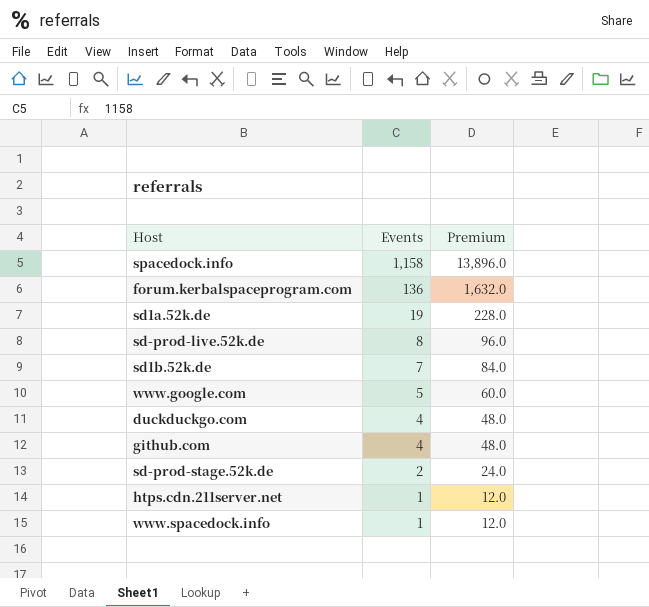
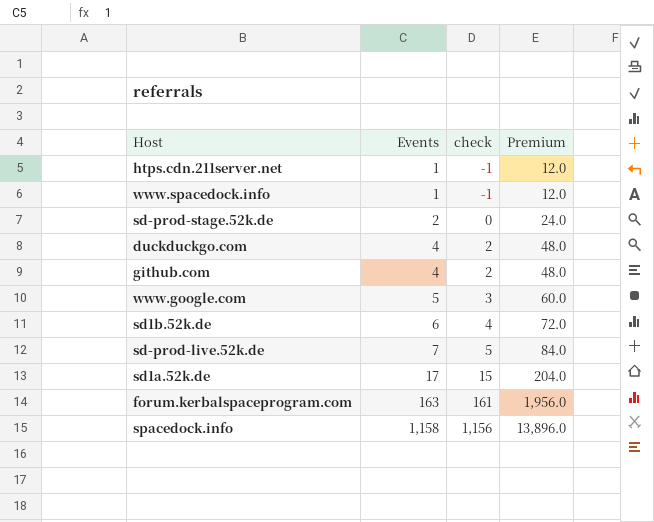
row order: Events descending -> Events ascending
column check | formula: none -> [Events] - 2
sd1b.52k.de | Events: 7 -> 6
sd1b.52k.de | Premium: 84.0 -> 72.0
sd-prod-live.52k.de | Events: 8 -> 7
sd-prod-live.52k.de | Premium: 96.0 -> 84.0
sd1a.52k.de | Events: 19 -> 17
sd1a.52k.de | Premium: 228.0 -> 204.0
forum.kerbalspaceprogram.com | Events: 136 -> 163
forum.kerbalspaceprogram.com | Premium: 1,632.0 -> 1,956.0

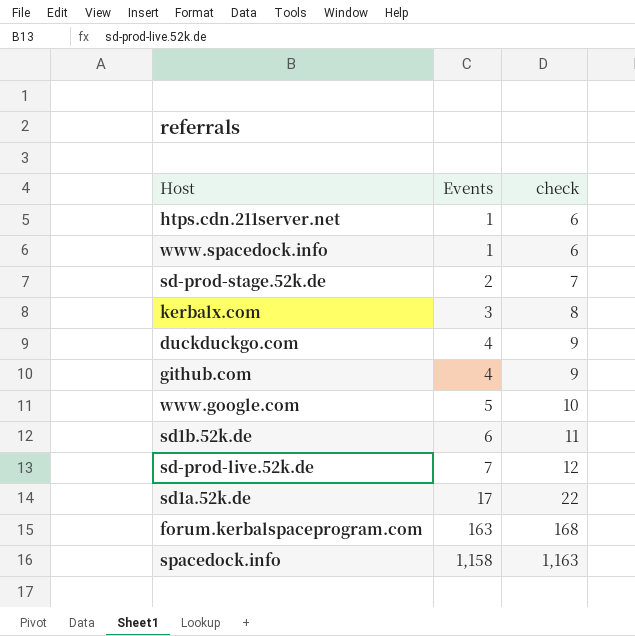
column Premium | formula: [Events] * 12 -> none
column check | formula: [Events] - 2 -> [Events] + 5
row kerbalx.com: none -> 3 | 8

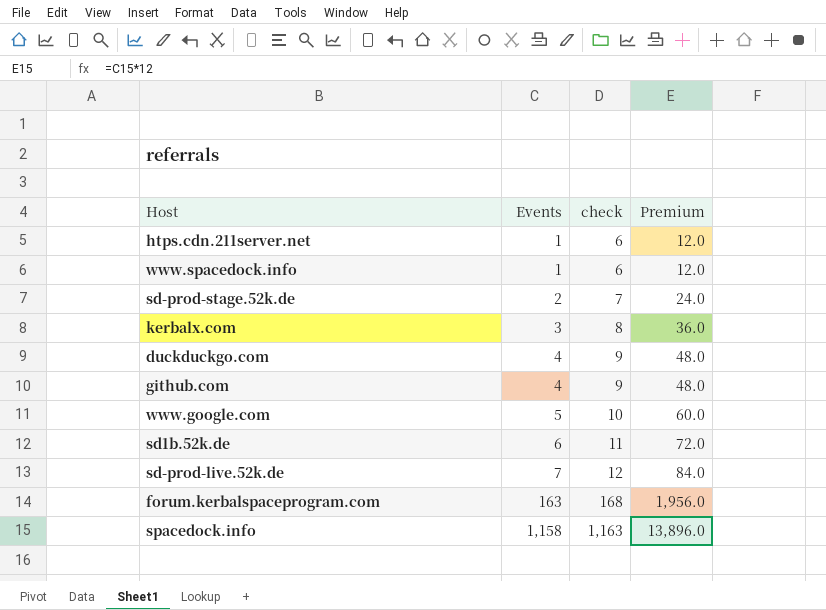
column Premium | formula: none -> [Events] * 12
row sd1a.52k.de: 17 | 22 -> none

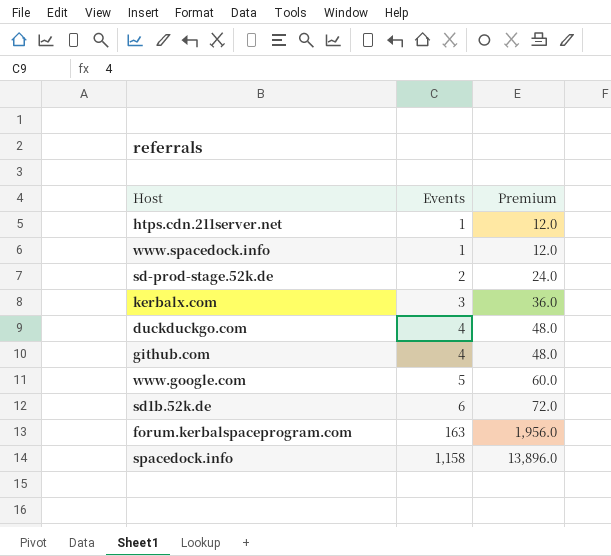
column check | formula: [Events] + 5 -> none
row sd-prod-live.52k.de: 7 | 12 | 84.0 -> none

